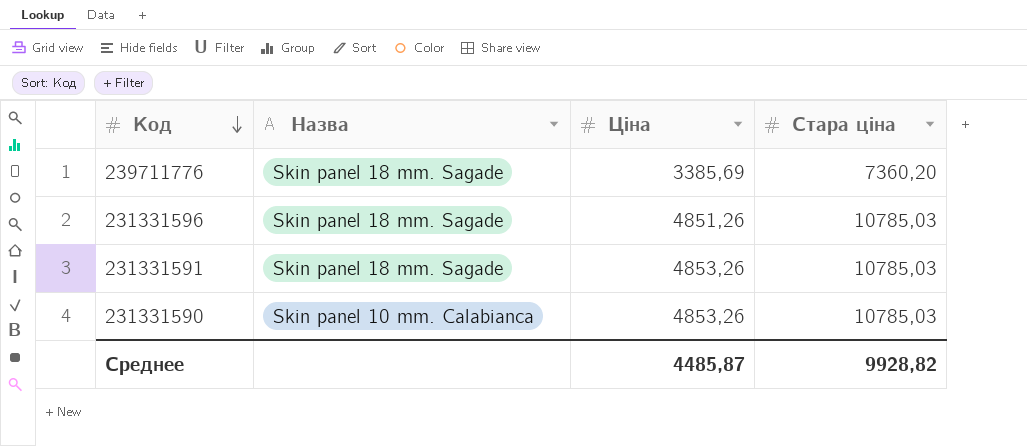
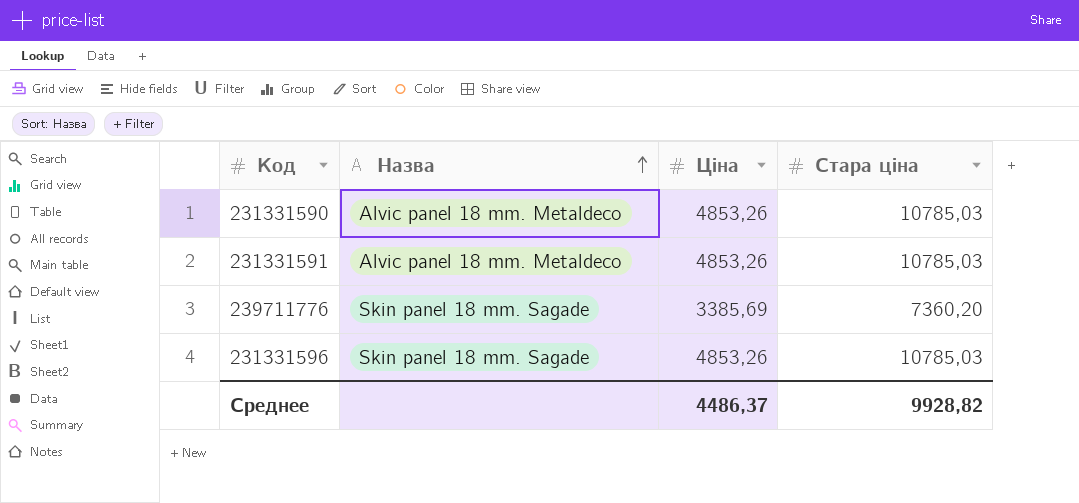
row order: Код descending -> Назва ascending
231331590 | Назва: Skin panel 10 mm. Calabianca -> Alvic panel 18 mm. Metaldeco
231331591 | Назва: Skin panel 18 mm. Sagade -> Alvic panel 18 mm. Metaldeco
231331596 | Ціна: 4851,26 -> 4853,26
Среднее | Ціна: 4485,87 -> 4486,37

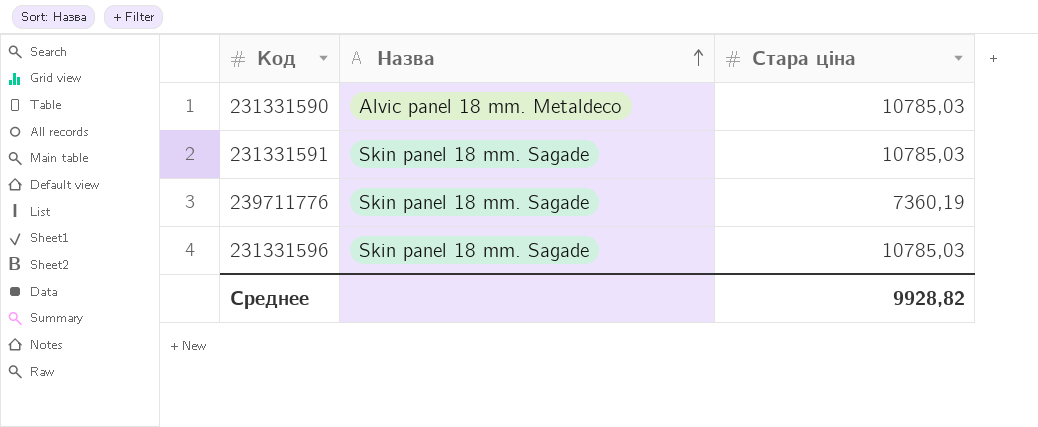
column Ціна | position: 3 -> none
231331591 | Назва: Alvic panel 18 mm. Metaldeco -> Skin panel 18 mm. Sagade
239711776 | Стара ціна: 7360,20 -> 7360,19

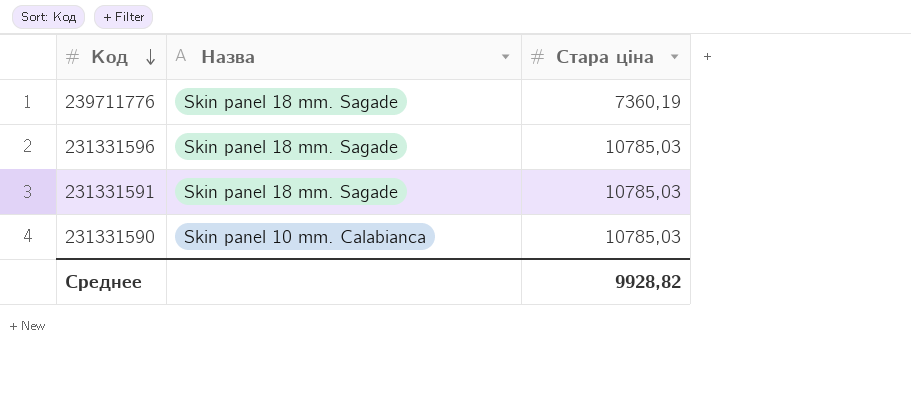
row order: Назва ascending -> Код descending
231331590 | Назва: Alvic panel 18 mm. Metaldeco -> Skin panel 10 mm. Calabianca

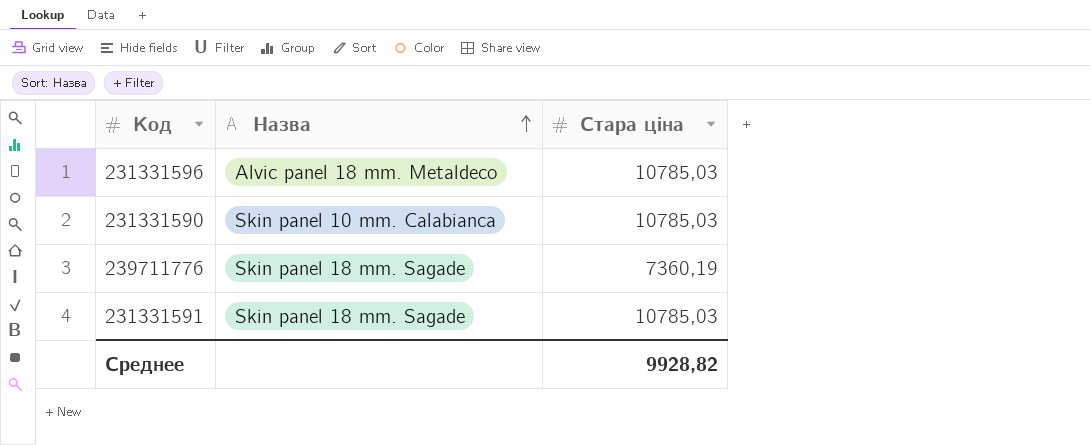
row order: Код descending -> Назва ascending
231331596 | Назва: Skin panel 18 mm. Sagade -> Alvic panel 18 mm. Metaldeco

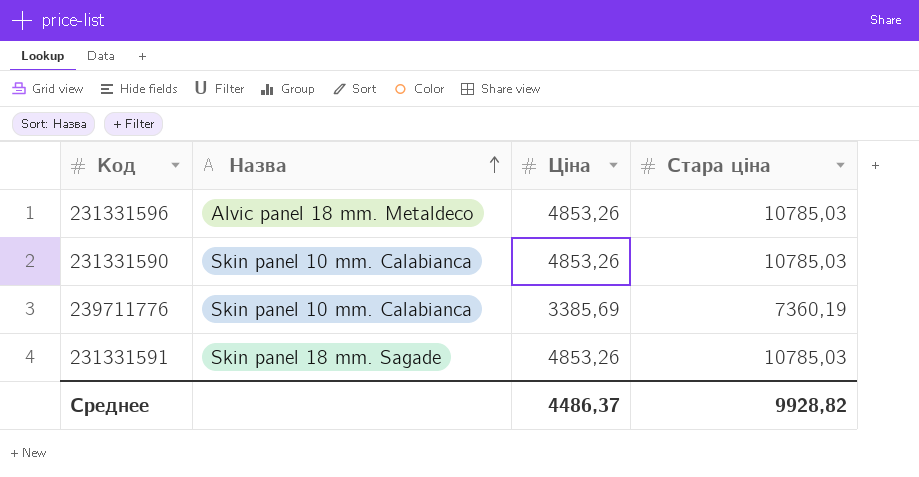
column Ціна | position: none -> 3
239711776 | Назва: Skin panel 18 mm. Sagade -> Skin panel 10 mm. Calabianca

